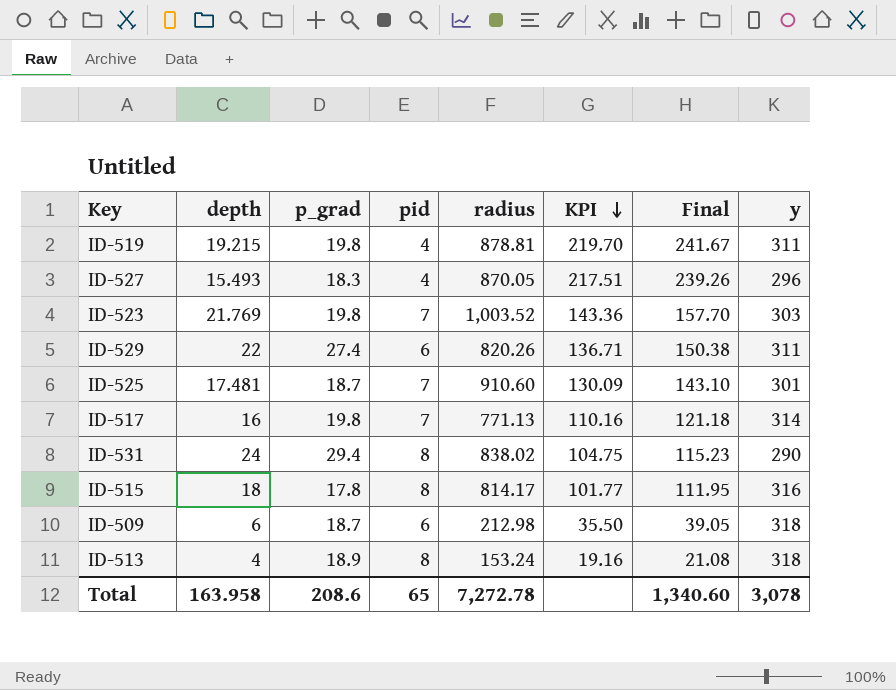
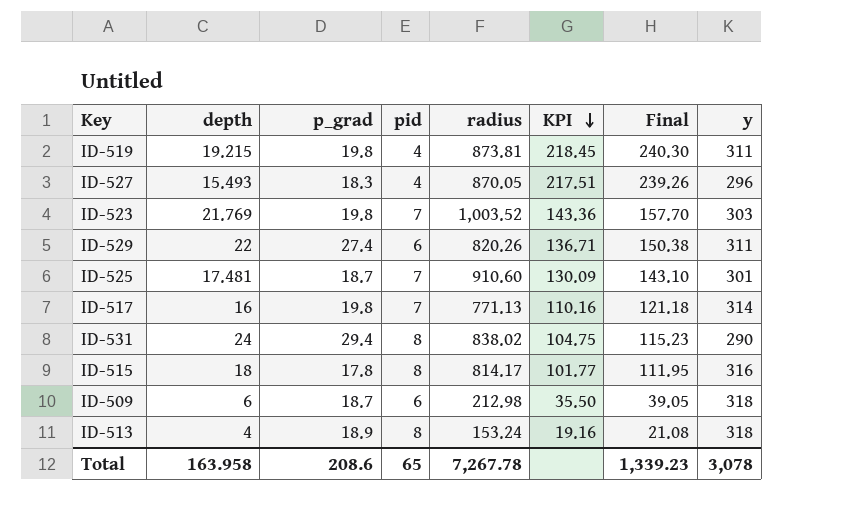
ID-519 | radius: 878.81 -> 873.81
ID-519 | KPI: 219.70 -> 218.45
ID-519 | Final: 241.67 -> 240.30
Total | radius: 7,272.78 -> 7,267.78
Total | Final: 1,340.60 -> 1,339.23

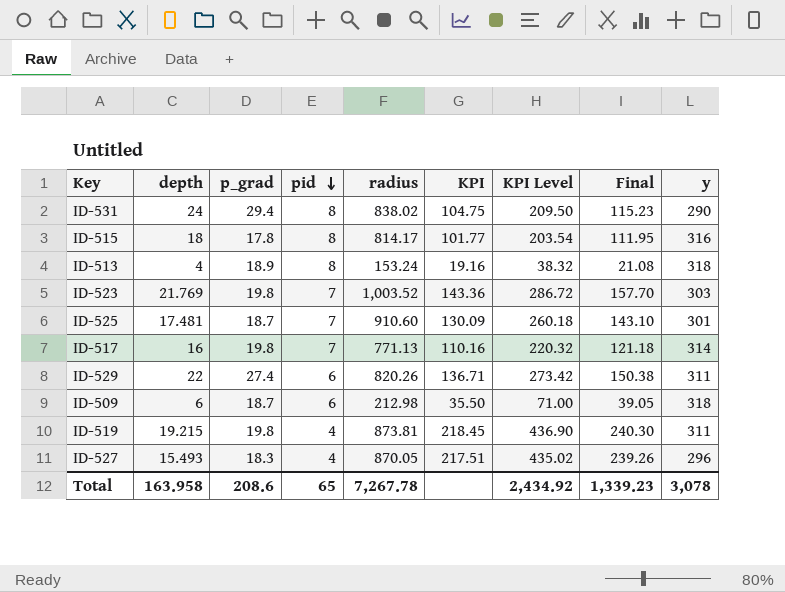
row order: KPI descending -> pid descending
column KPI Level | formula: none -> [KPI] * 2

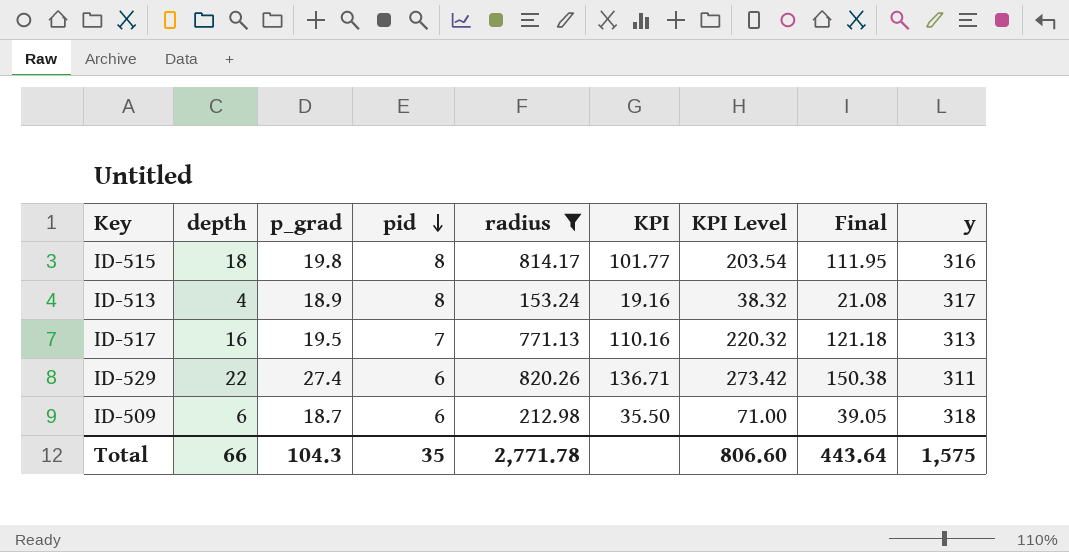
filter: none -> radius <= 820.26
ID-515 | p_grad: 17.8 -> 19.8
ID-513 | y: 318 -> 317
ID-517 | p_grad: 19.8 -> 19.5
ID-517 | y: 314 -> 313
Total | depth: 163.958 -> 66
Total | p_grad: 208.6 -> 104.3
Total | pid: 65 -> 35
Total | radius: 7,267.78 -> 2,771.78
Total | KPI Level: 2,434.92 -> 806.60
Total | Final: 1,339.23 -> 443.64
Total | y: 3,078 -> 1,575

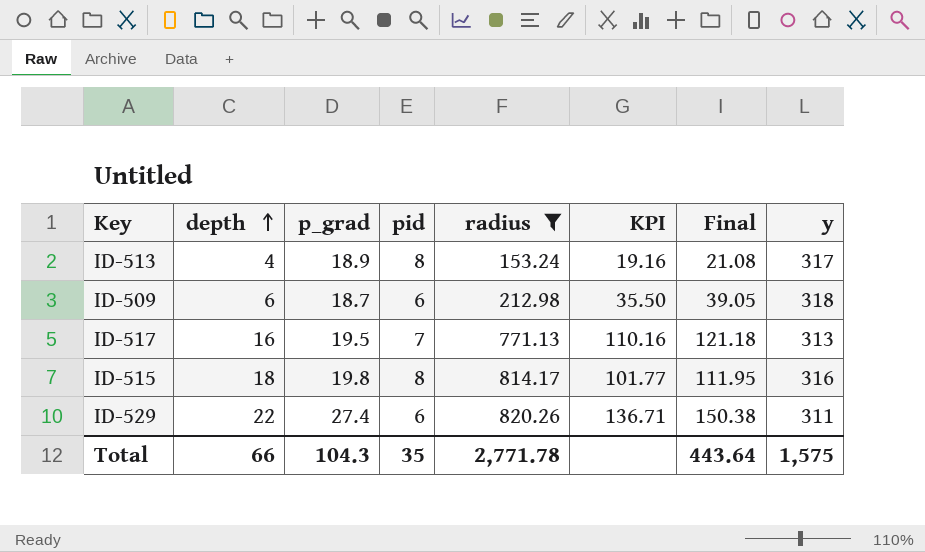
row order: pid descending -> depth ascending
column KPI Level | formula: [KPI] * 2 -> none

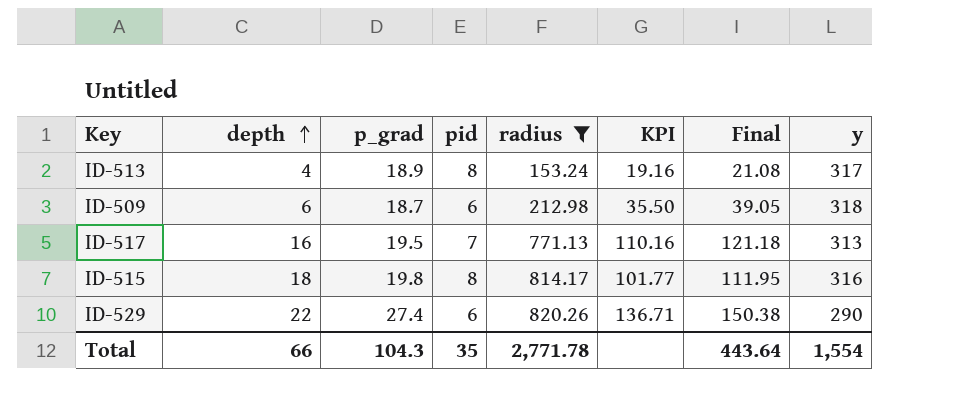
ID-529 | y: 311 -> 290
Total | y: 1,575 -> 1,554

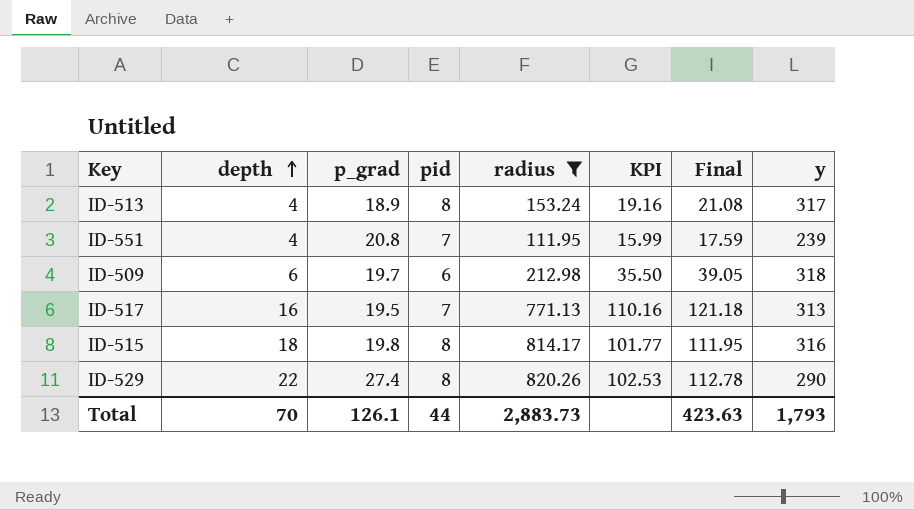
row ID-551: none -> 4 | 20.8 | 7 | 111.95 | 15.99 | 17.59 | 239
ID-509 | p_grad: 18.7 -> 19.7
ID-529 | pid: 6 -> 8
ID-529 | KPI: 136.71 -> 102.53
ID-529 | Final: 150.38 -> 112.78
Total | depth: 66 -> 70
Total | p_grad: 104.3 -> 126.1
Total | pid: 35 -> 44
Total | radius: 2,771.78 -> 2,883.73
Total | Final: 443.64 -> 423.63
Total | y: 1,554 -> 1,793

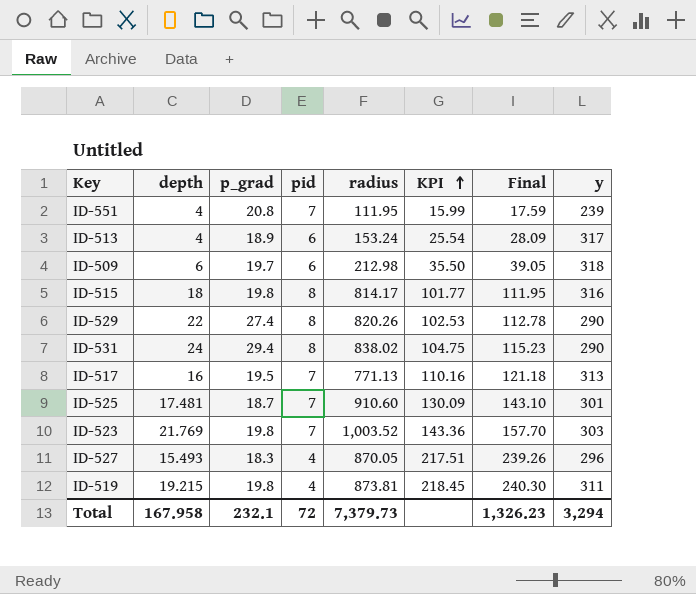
filter: radius <= 820.26 -> none
row order: depth ascending -> KPI ascending
ID-513 | pid: 8 -> 6
ID-513 | KPI: 19.16 -> 25.54
ID-513 | Final: 21.08 -> 28.09
Total | depth: 70 -> 167.958
Total | p_grad: 126.1 -> 232.1
Total | pid: 44 -> 72
Total | radius: 2,883.73 -> 7,379.73
Total | Final: 423.63 -> 1,326.23
Total | y: 1,793 -> 3,294

